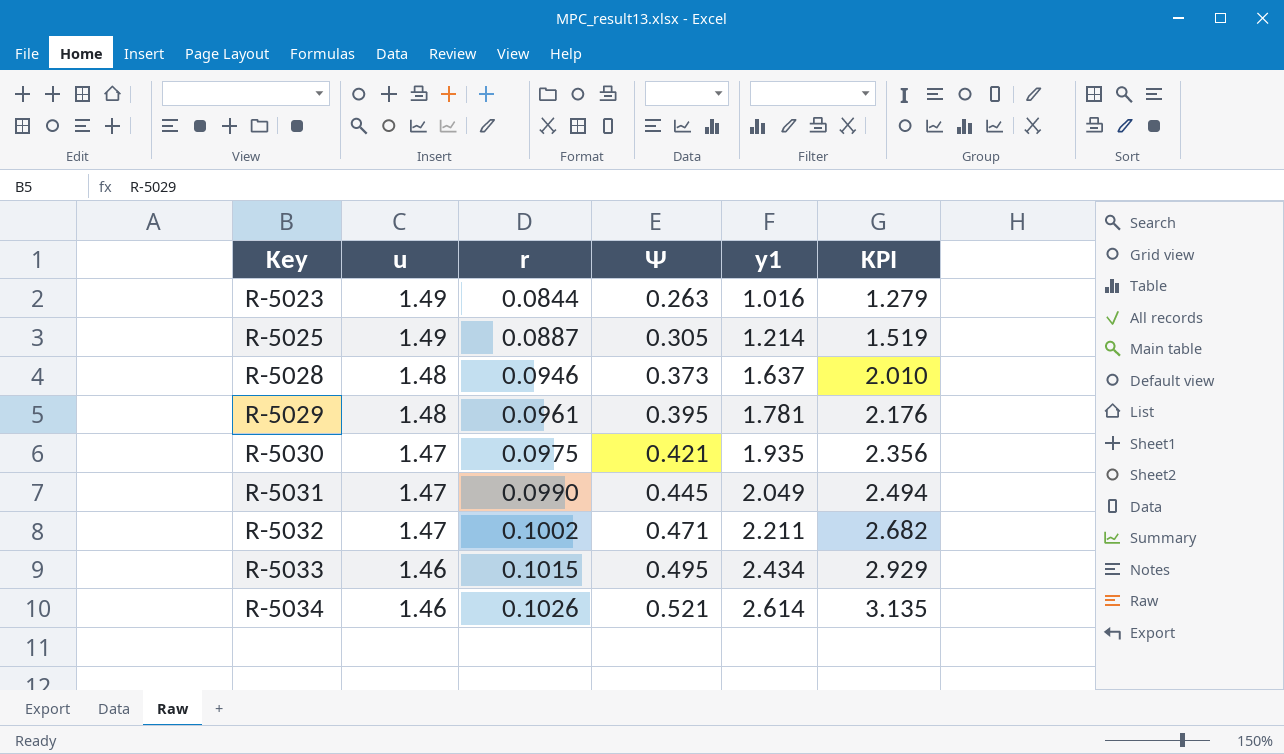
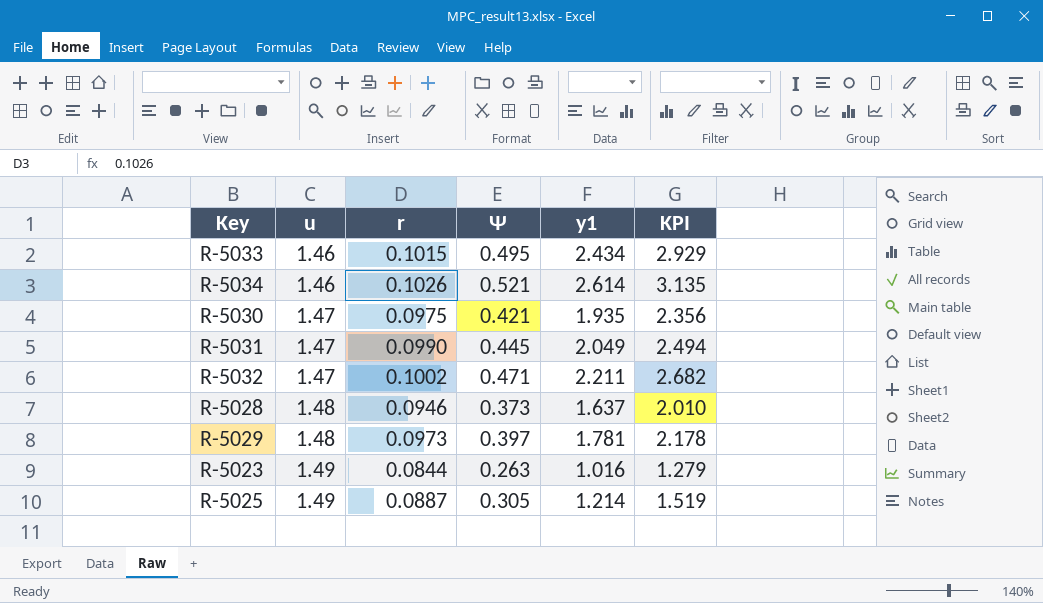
row order: Key ascending -> u ascending
R-5029 | r: 0.0961 -> 0.0973
R-5029 | Ψ: 0.395 -> 0.397
R-5029 | KPI: 2.176 -> 2.178

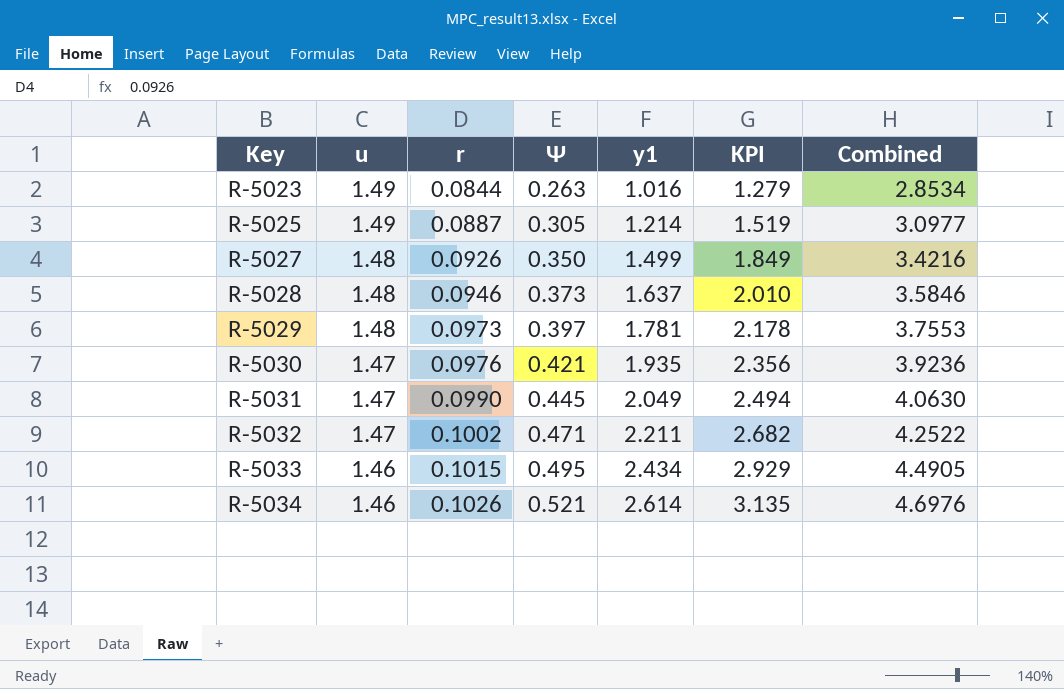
row order: u ascending -> Key ascending
column Combined | formula: none -> [u] + [r] + [Ψ] + [y1]
row R-5027: none -> 1.48 | 0.0926 | 0.350 | 1.499 | 1.849 | 3.4216
R-5030 | r: 0.0975 -> 0.0976

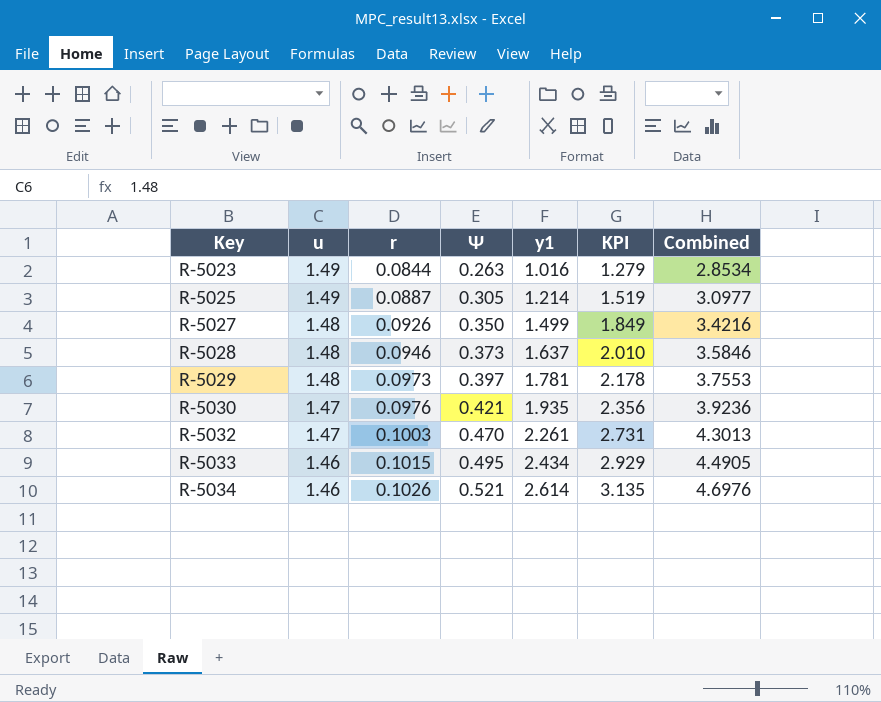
row R-5031: 1.47 | 0.0990 | 0.445 | 2.049 | 2.494 | 4.0630 -> none
R-5032 | r: 0.1002 -> 0.1003
R-5032 | Ψ: 0.471 -> 0.470
R-5032 | y1: 2.211 -> 2.261
R-5032 | KPI: 2.682 -> 2.731
R-5032 | Combined: 4.2522 -> 4.3013

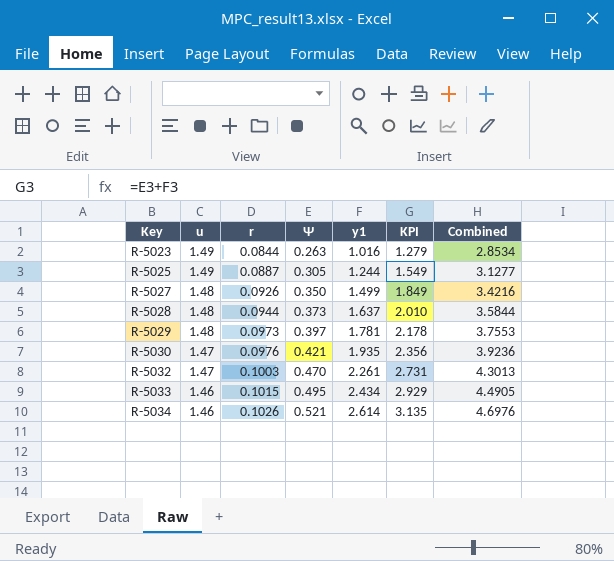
R-5025 | y1: 1.214 -> 1.244
R-5025 | KPI: 1.519 -> 1.549
R-5025 | Combined: 3.0977 -> 3.1277
R-5028 | r: 0.0946 -> 0.0944
R-5028 | Combined: 3.5846 -> 3.5844

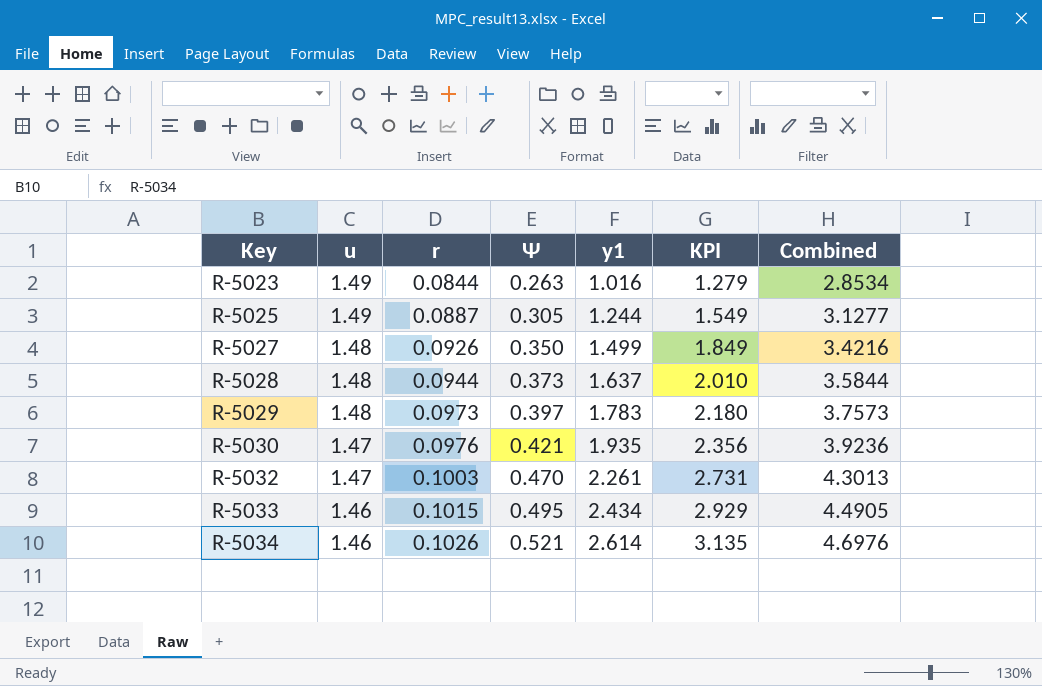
R-5029 | y1: 1.781 -> 1.783
R-5029 | KPI: 2.178 -> 2.180
R-5029 | Combined: 3.7553 -> 3.7573

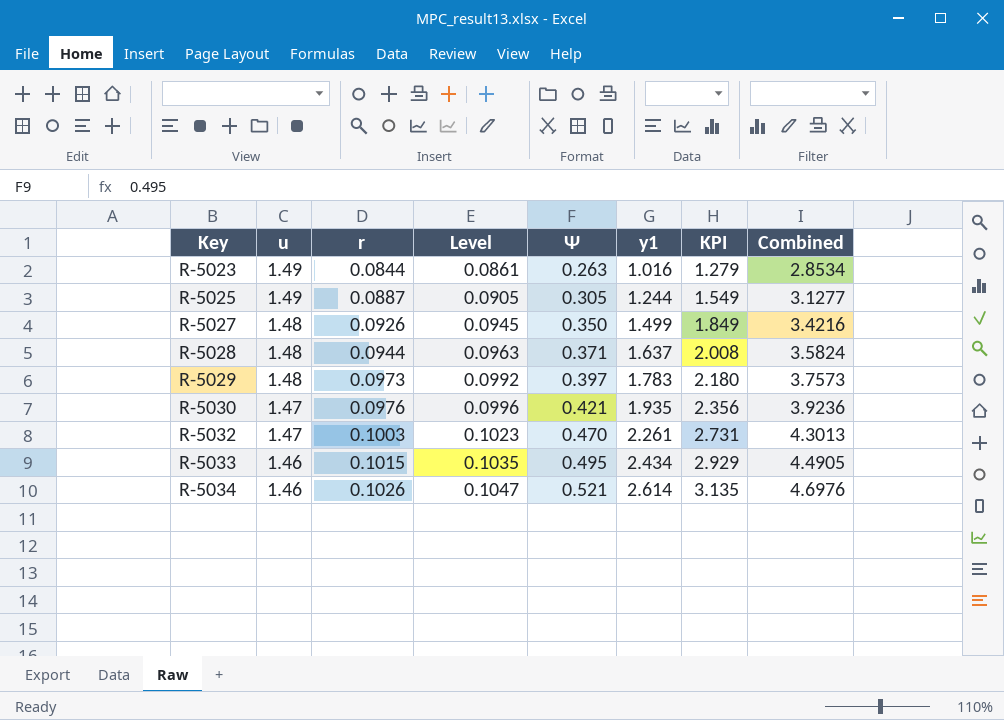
column Level | formula: none -> [r] * 1.02
R-5028 | Ψ: 0.373 -> 0.371
R-5028 | KPI: 2.010 -> 2.008
R-5028 | Combined: 3.5844 -> 3.5824

